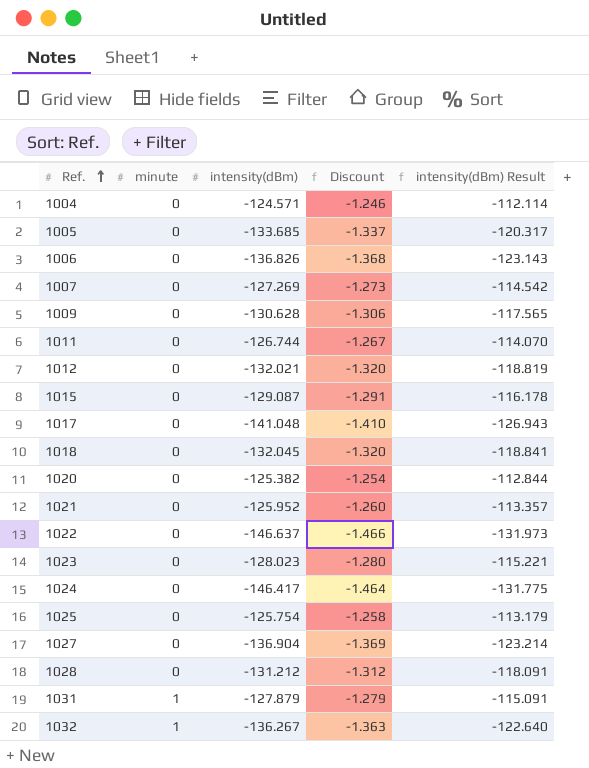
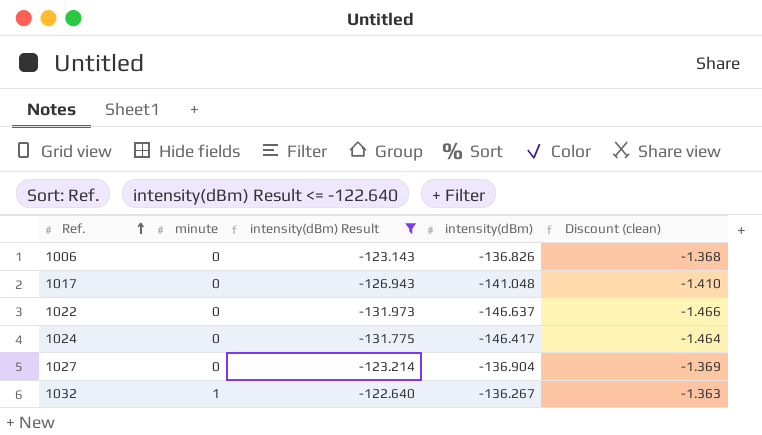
filter: none -> intensity(dBm) Result <= -122.640
column intensity(dBm) Result | position: 5 -> 3
column name: Discount -> Discount (clean)

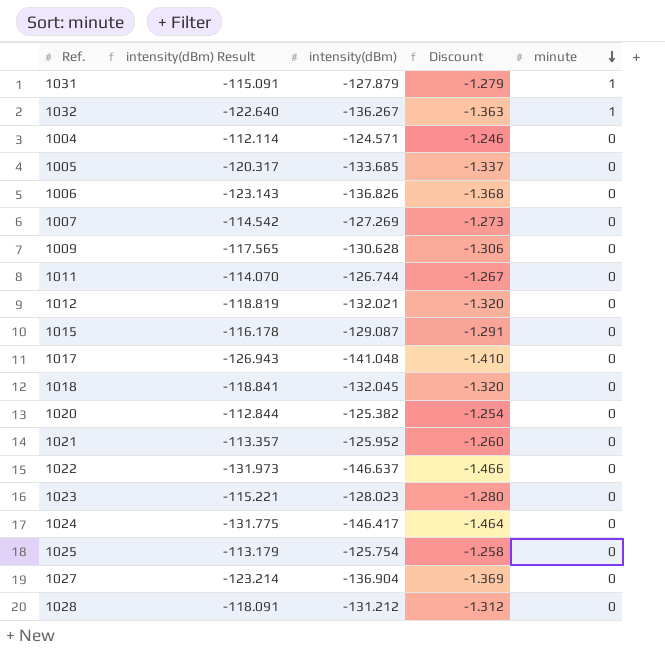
filter: intensity(dBm) Result <= -122.640 -> none
row order: Ref. ascending -> minute descending
column name: Discount (clean) -> Discount
column minute | position: 2 -> 5

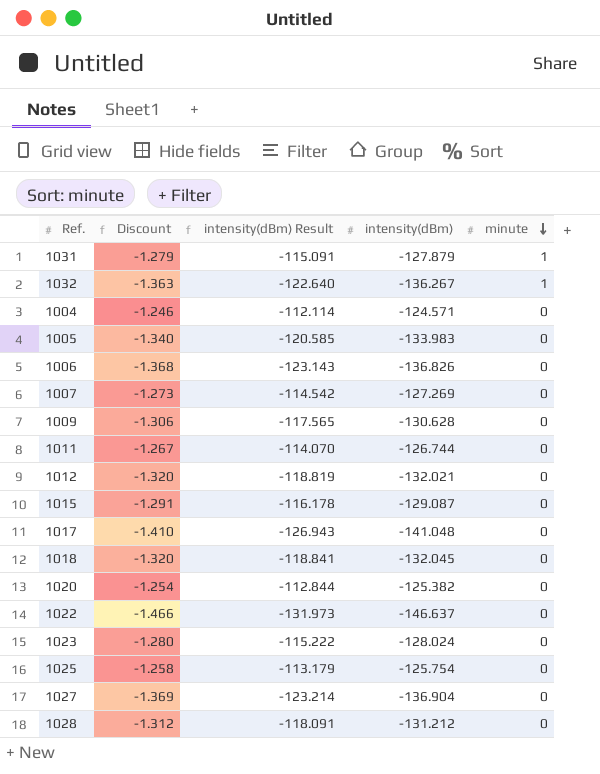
column Discount | position: 4 -> 2
row 1021: -113.357 | -125.952 | -1.260 | 0 -> none
row 1024: -131.775 | -146.417 | -1.464 | 0 -> none
1005 | Discount: -1.337 -> -1.340
1005 | intensity(dBm) Result: -120.317 -> -120.585
1005 | intensity(dBm): -133.685 -> -133.983
1023 | intensity(dBm) Result: -115.221 -> -115.222
1023 | intensity(dBm): -128.023 -> -128.024

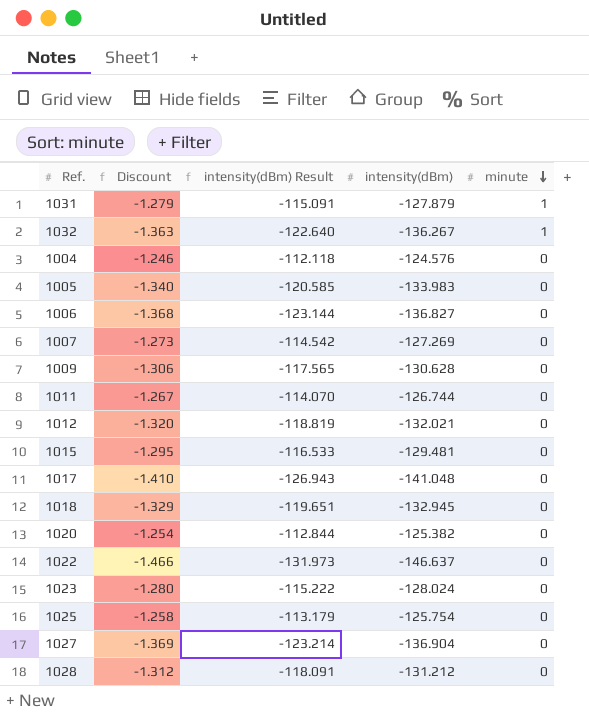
1004 | intensity(dBm) Result: -112.114 -> -112.118
1004 | intensity(dBm): -124.571 -> -124.576
1006 | intensity(dBm) Result: -123.143 -> -123.144
1006 | intensity(dBm): -136.826 -> -136.827
1015 | Discount: -1.291 -> -1.295
1015 | intensity(dBm) Result: -116.178 -> -116.533
1015 | intensity(dBm): -129.087 -> -129.481
1018 | Discount: -1.320 -> -1.329
1018 | intensity(dBm) Result: -118.841 -> -119.651
1018 | intensity(dBm): -132.045 -> -132.945

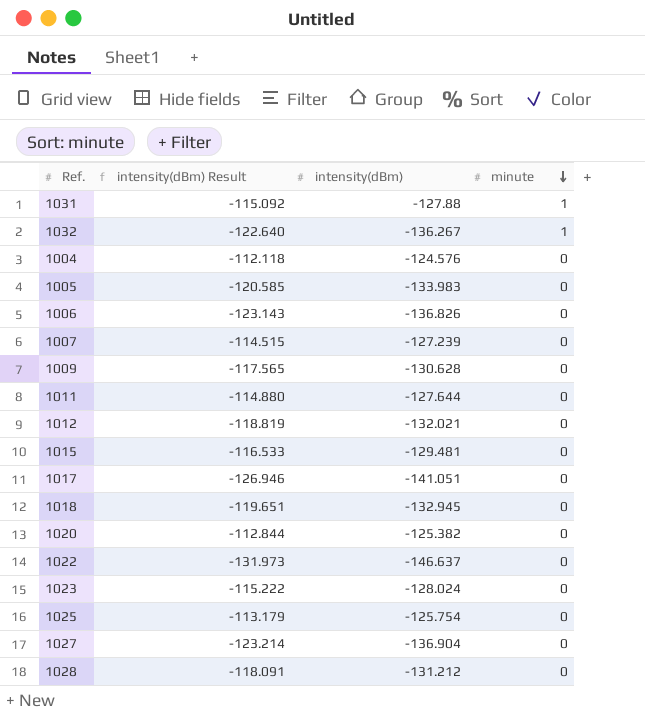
column Discount | formula: [intensity(dBm)] * 0.01 -> none
1031 | intensity(dBm) Result: -115.091 -> -115.092
1031 | intensity(dBm): -127.879 -> -127.88
1006 | intensity(dBm) Result: -123.144 -> -123.143
1006 | intensity(dBm): -136.827 -> -136.826
1007 | intensity(dBm) Result: -114.542 -> -114.515
1007 | intensity(dBm): -127.269 -> -127.239
1011 | intensity(dBm) Result: -114.070 -> -114.880
1011 | intensity(dBm): -126.744 -> -127.644
1017 | intensity(dBm) Result: -126.943 -> -126.946
1017 | intensity(dBm): -141.048 -> -141.051

